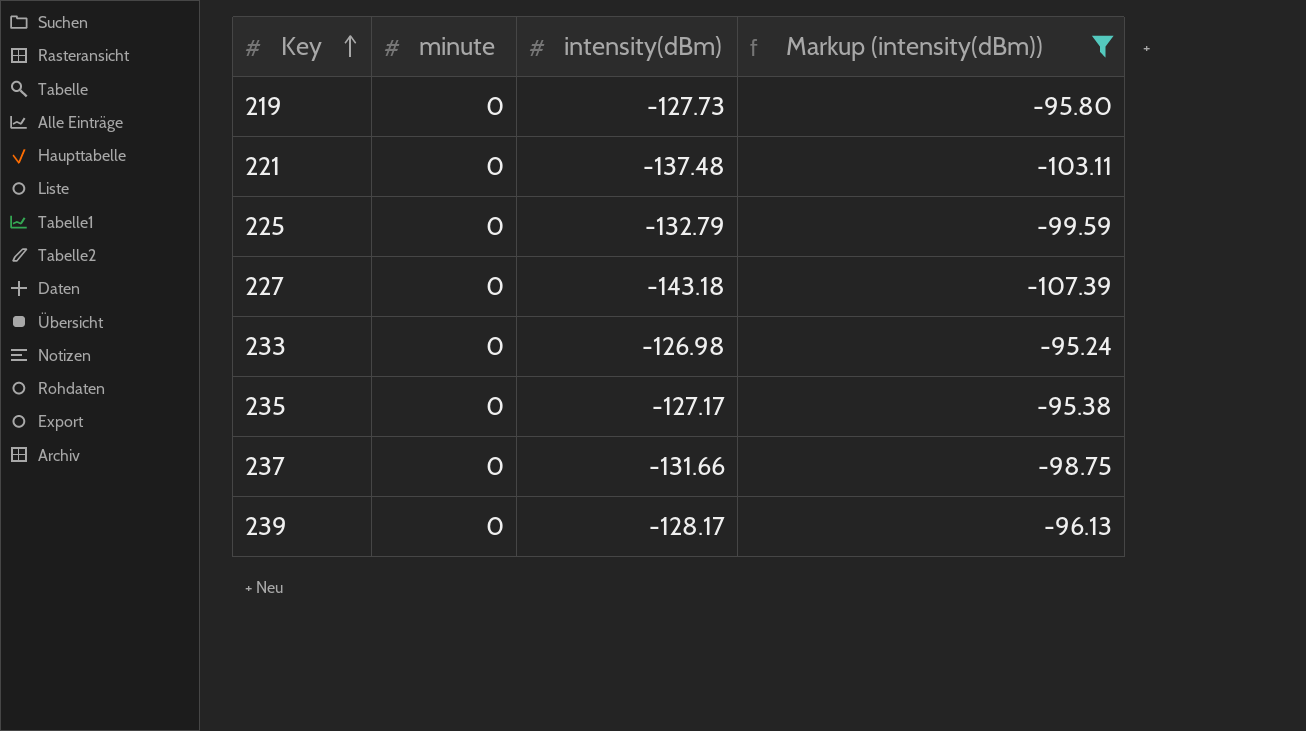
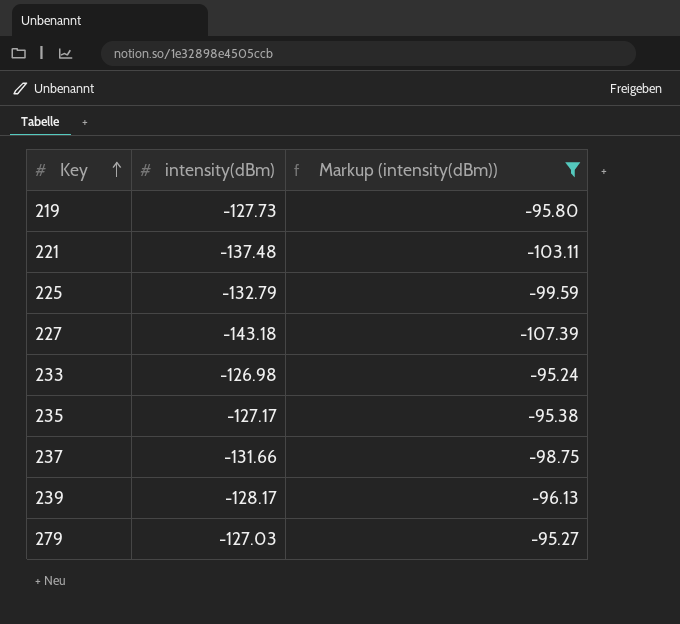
column minute | position: 2 -> none
row 279: none -> -127.03 | -95.27

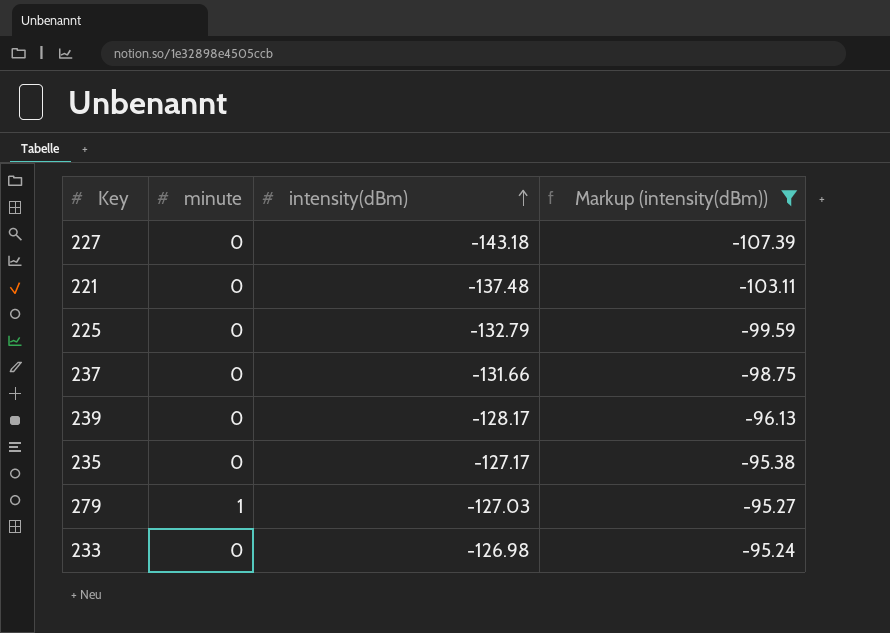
row order: Key ascending -> intensity(dBm) ascending
column minute | position: none -> 2
row 219: -127.73 | -95.80 -> none

